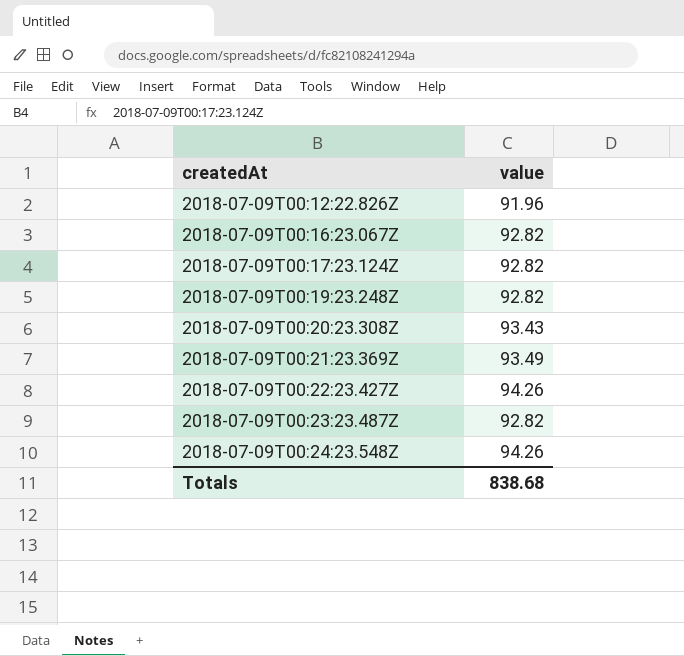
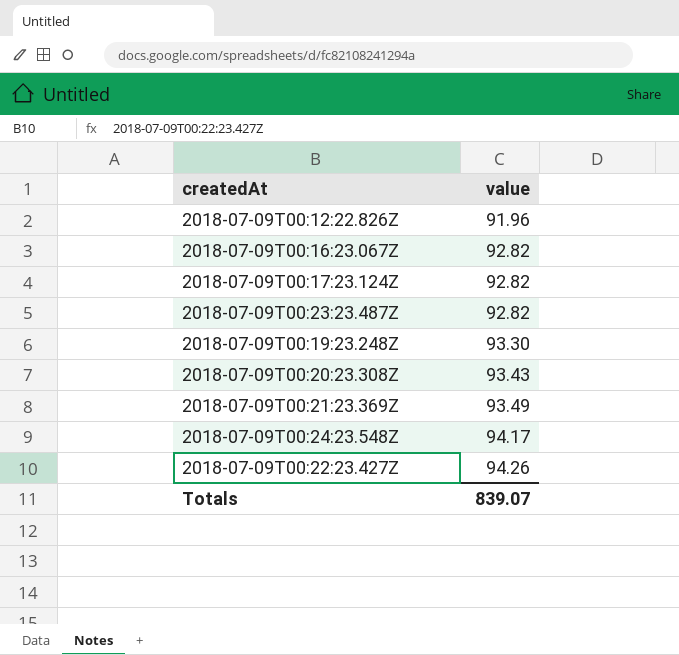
row order: createdAt ascending -> value ascending
2018-07-09T00:19:23.248Z | value: 92.82 -> 93.30
2018-07-09T00:24:23.548Z | value: 94.26 -> 94.17
Totals | value: 838.68 -> 839.07

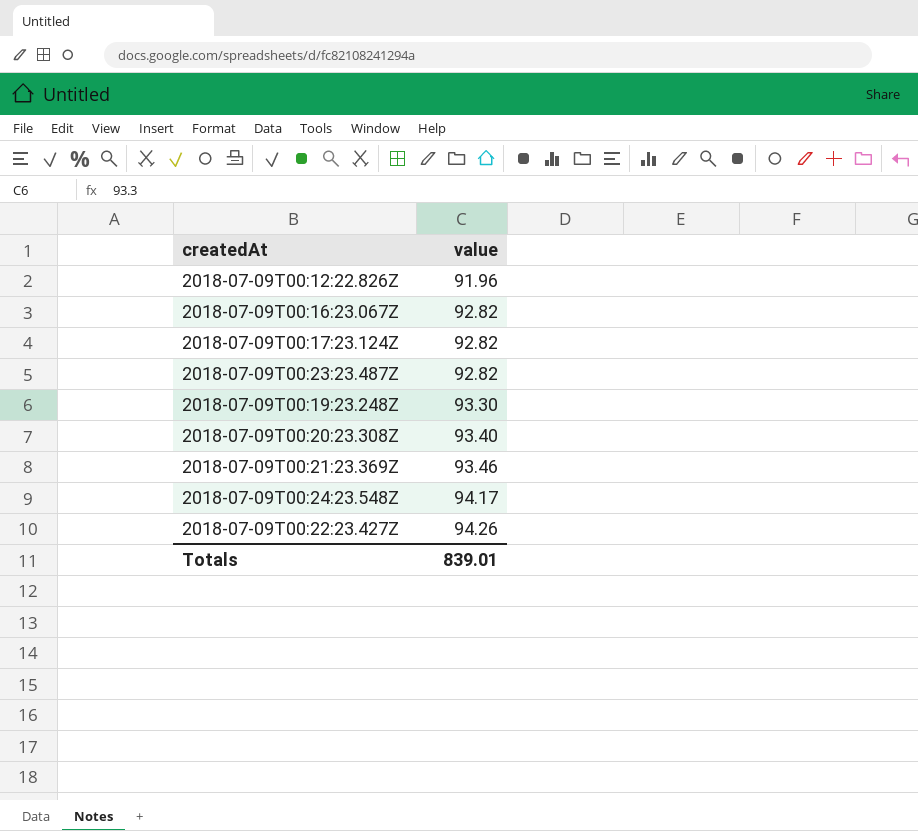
2018-07-09T00:20:23.308Z | value: 93.43 -> 93.40
2018-07-09T00:21:23.369Z | value: 93.49 -> 93.46
Totals | value: 839.07 -> 839.01

